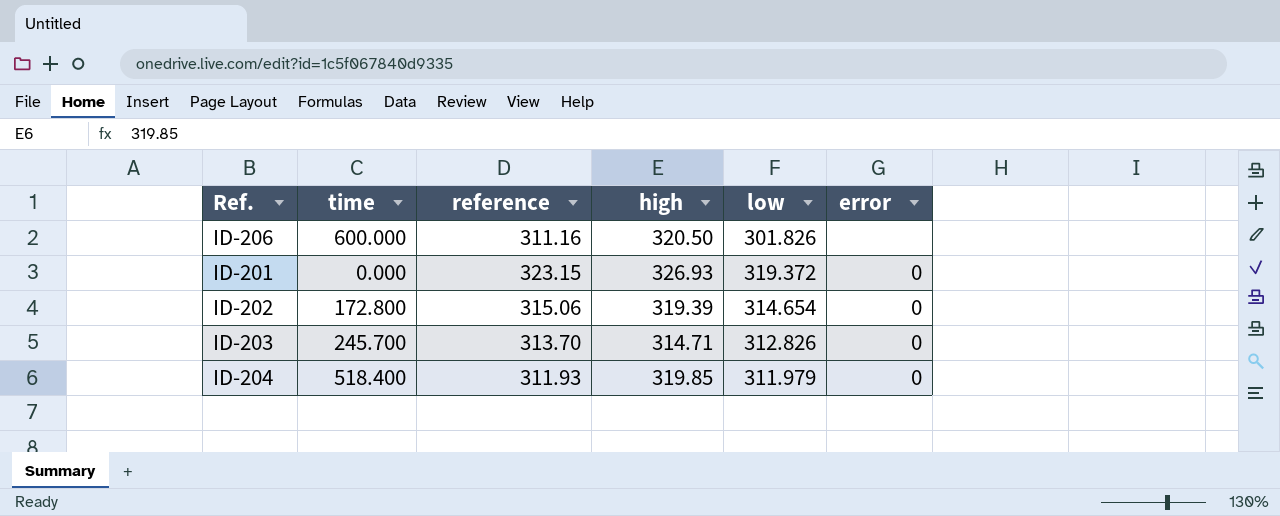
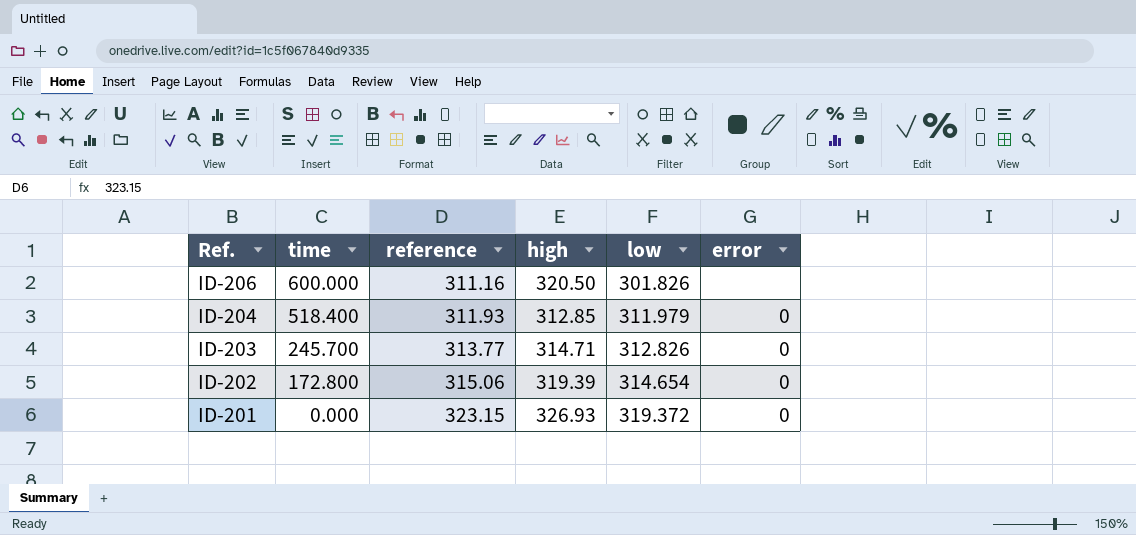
row order: none -> Ref. descending
ID-204 | high: 319.85 -> 312.85
ID-203 | reference: 313.70 -> 313.77

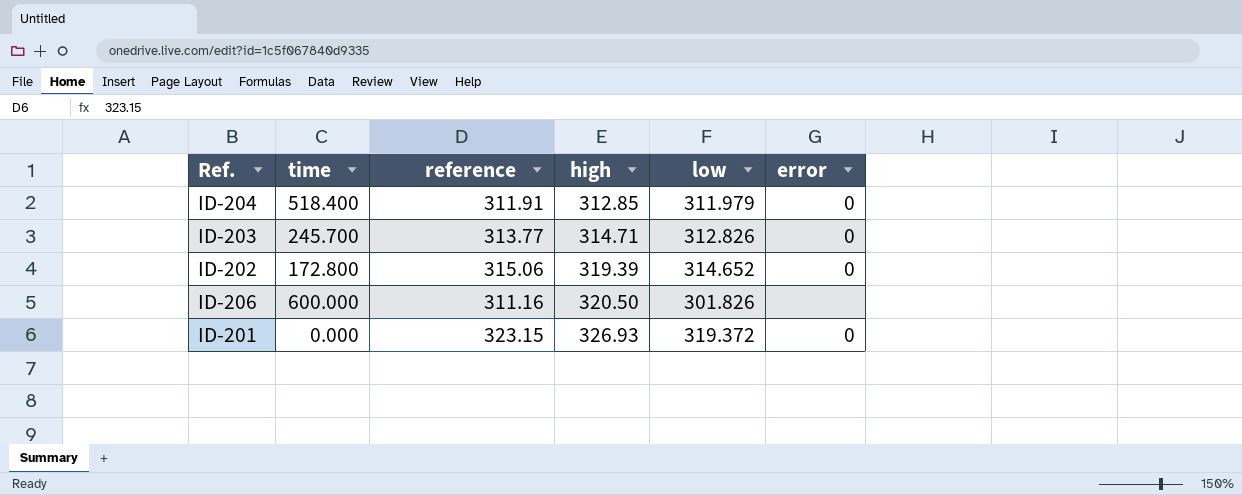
row order: Ref. descending -> high ascending
ID-204 | reference: 311.93 -> 311.91
ID-202 | low: 314.654 -> 314.652

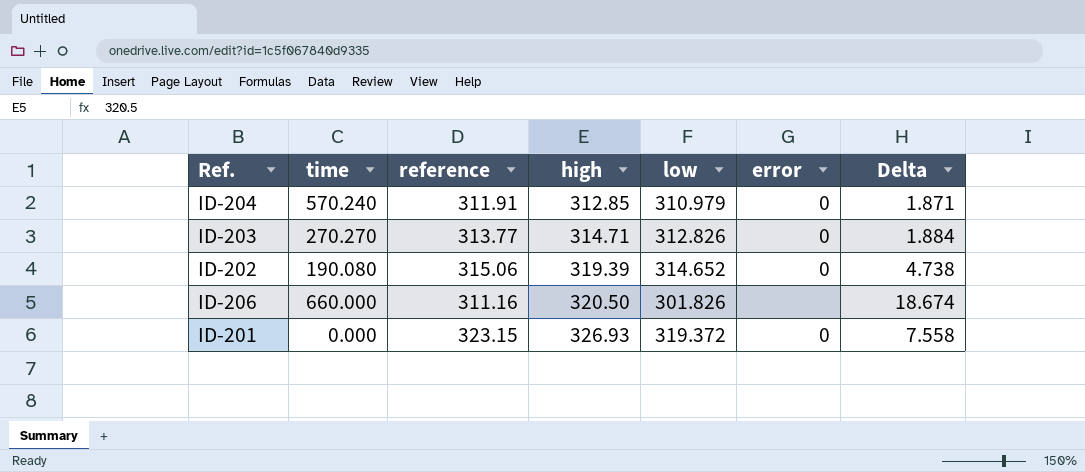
column Delta | formula: none -> [high] - [low]
ID-204 | time: 518.400 -> 570.240
ID-204 | low: 311.979 -> 310.979
ID-203 | time: 245.700 -> 270.270
ID-202 | time: 172.800 -> 190.080
ID-206 | time: 600.000 -> 660.000

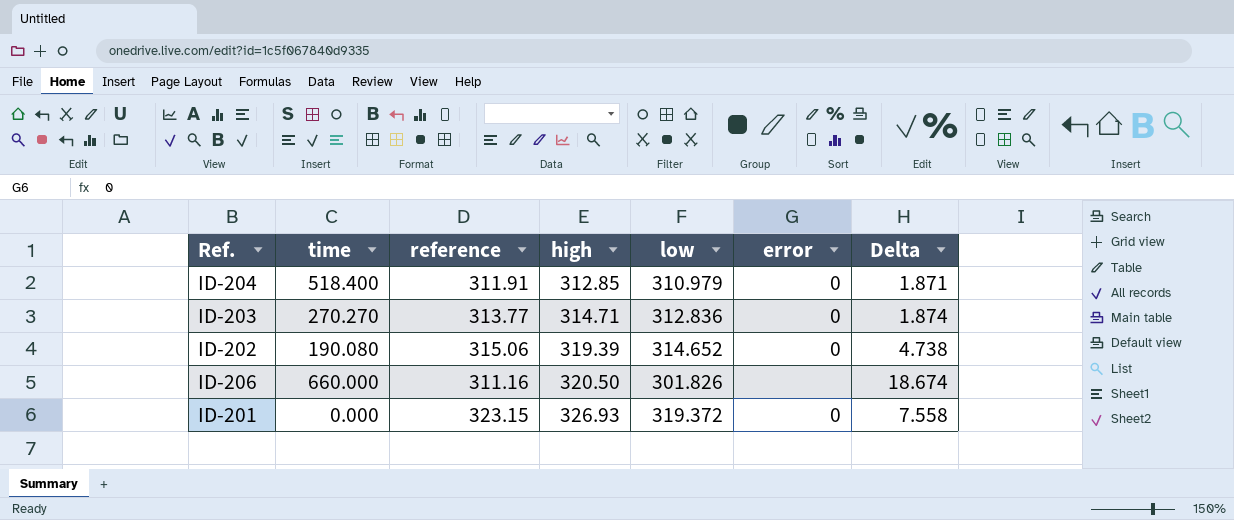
ID-204 | time: 570.240 -> 518.400
ID-203 | low: 312.826 -> 312.836
ID-203 | Delta: 1.884 -> 1.874

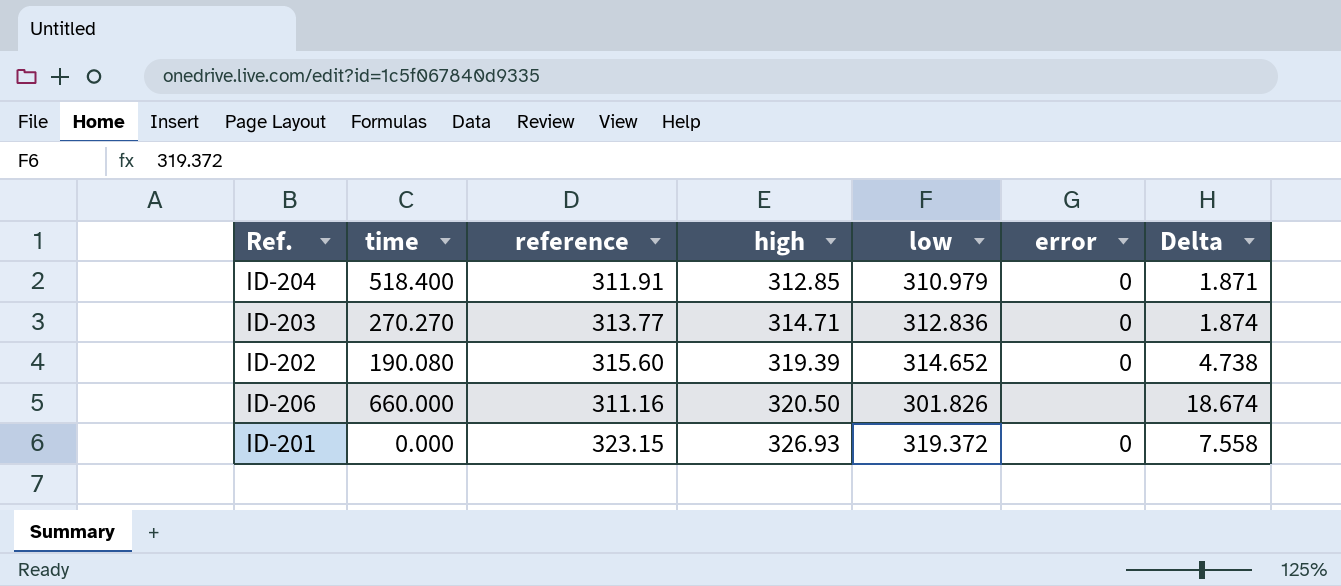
ID-202 | reference: 315.06 -> 315.60

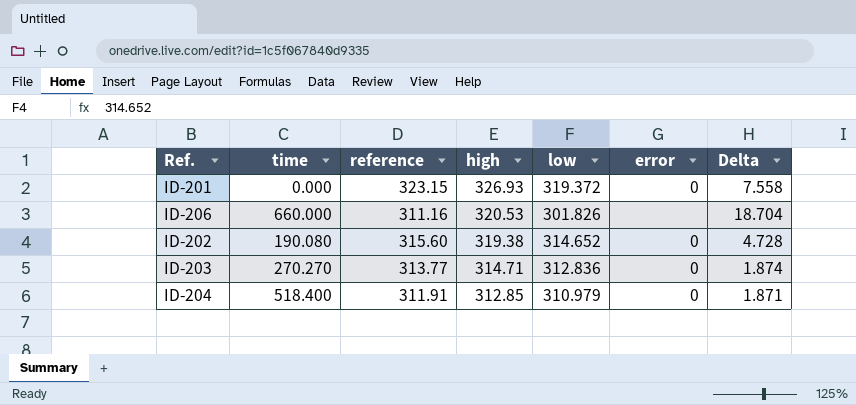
row order: high ascending -> high descending
ID-206 | high: 320.50 -> 320.53
ID-206 | Delta: 18.674 -> 18.704
ID-202 | high: 319.39 -> 319.38
ID-202 | Delta: 4.738 -> 4.728

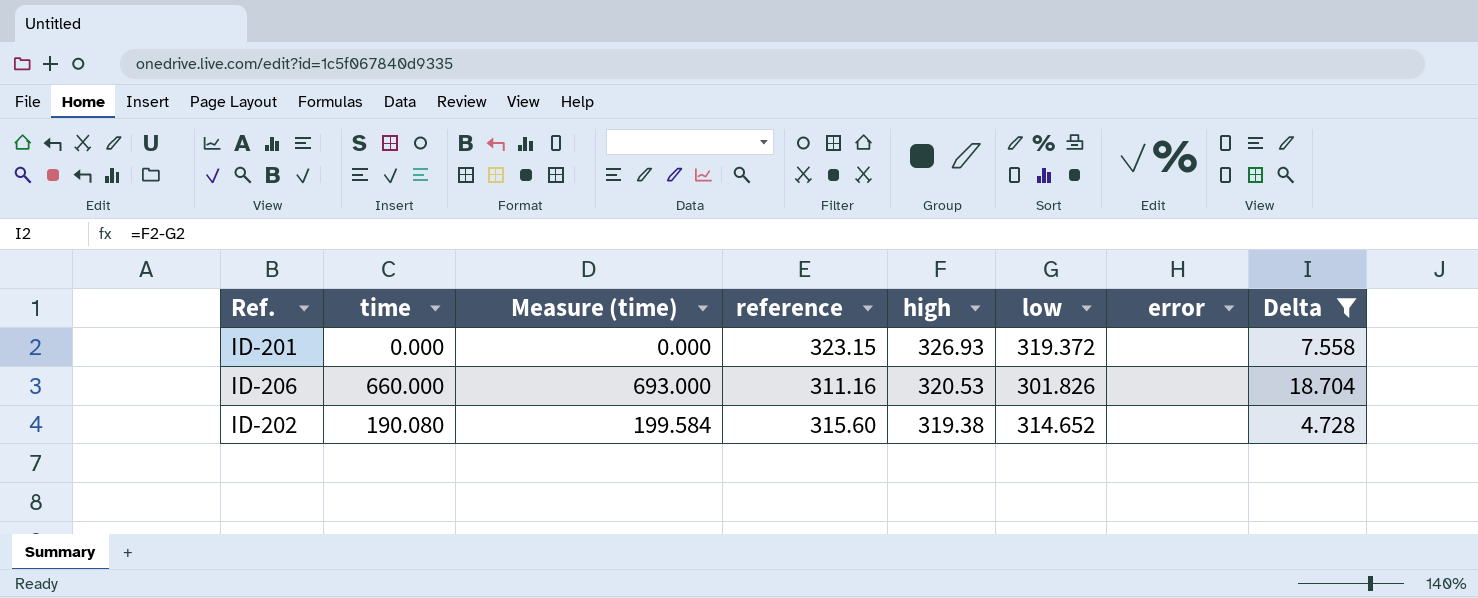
filter: none -> Delta >= 4.728
column Measure (time) | formula: none -> [time] * 1.05
ID-201 | error: 0 -> none
ID-202 | error: 0 -> none

